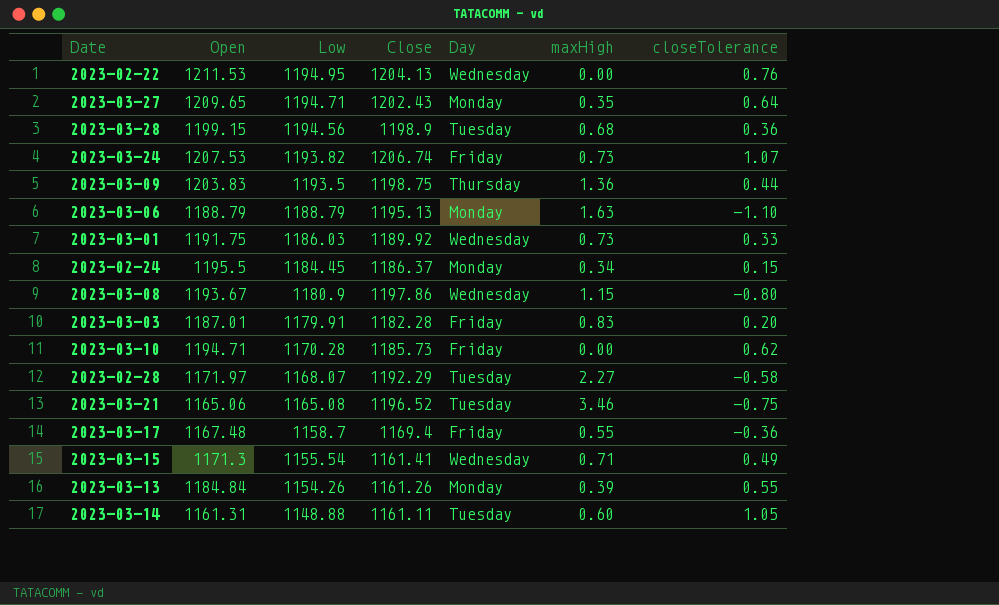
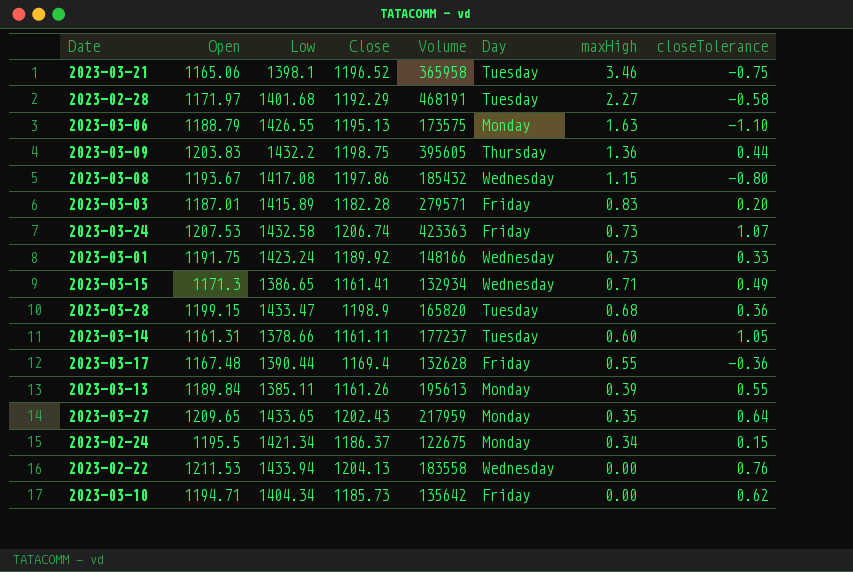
row order: Low descending -> maxHigh descending
column Volume | position: none -> 5
2023-03-21 | Low: 1165.08 -> 1398.1
2023-02-28 | Low: 1168.07 -> 1401.68
2023-03-06 | Low: 1188.79 -> 1426.55
2023-03-09 | Low: 1193.5 -> 1432.2
2023-03-08 | Low: 1180.9 -> 1417.08
2023-03-03 | Low: 1179.91 -> 1415.89
2023-03-24 | Low: 1193.82 -> 1432.58
2023-03-01 | Low: 1186.03 -> 1423.24
2023-03-15 | Low: 1155.54 -> 1386.65
2023-03-28 | Low: 1194.56 -> 1433.47
2023-03-14 | Low: 1148.88 -> 1378.66
2023-03-17 | Low: 1158.7 -> 1390.44
2023-03-13 | Open: 1184.84 -> 1189.84
2023-03-13 | Low: 1154.26 -> 1385.11
2023-03-27 | Low: 1194.71 -> 1433.65
2023-02-24 | Low: 1184.45 -> 1421.34
2023-02-22 | Low: 1194.95 -> 1433.94
2023-03-10 | Low: 1170.28 -> 1404.34

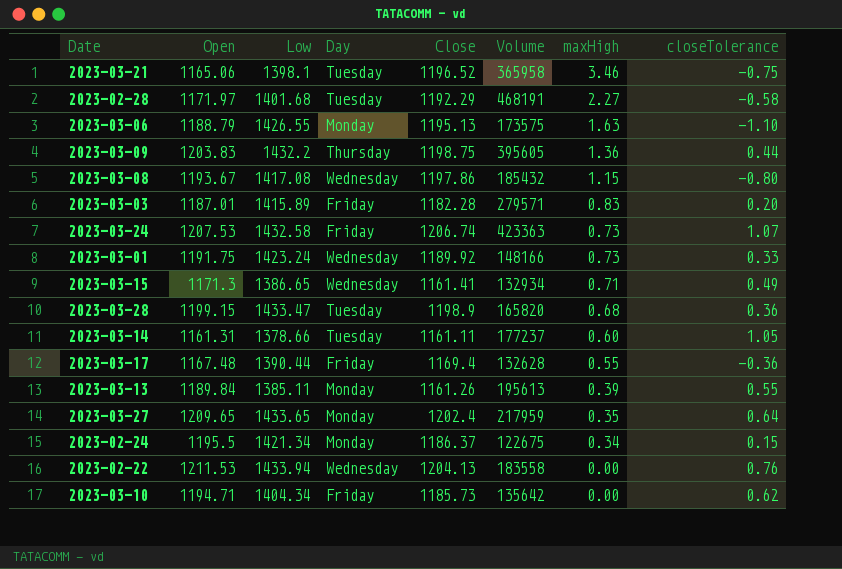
column Day | position: 6 -> 4
2023-03-27 | Close: 1202.43 -> 1202.4

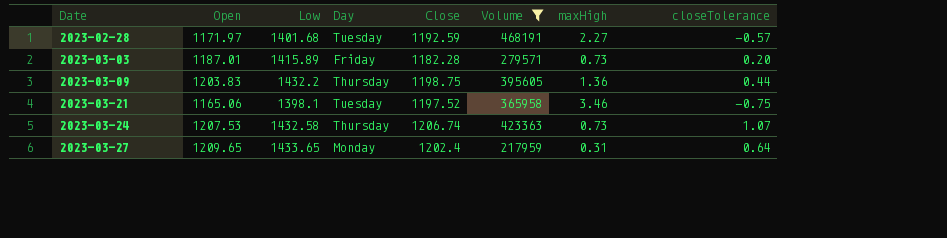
filter: none -> Volume >= 217959
row order: maxHigh descending -> Date ascending
2023-02-28 | Close: 1192.29 -> 1192.59
2023-02-28 | closeTolerance: -0.58 -> -0.57
2023-03-03 | maxHigh: 0.83 -> 0.73
2023-03-21 | Close: 1196.52 -> 1197.52
2023-03-24 | Day: Friday -> Thursday
2023-03-27 | maxHigh: 0.35 -> 0.31

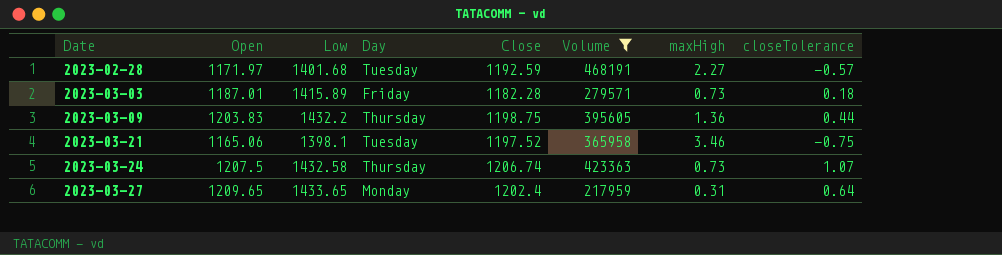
2023-03-03 | closeTolerance: 0.20 -> 0.18
2023-03-24 | Open: 1207.53 -> 1207.5

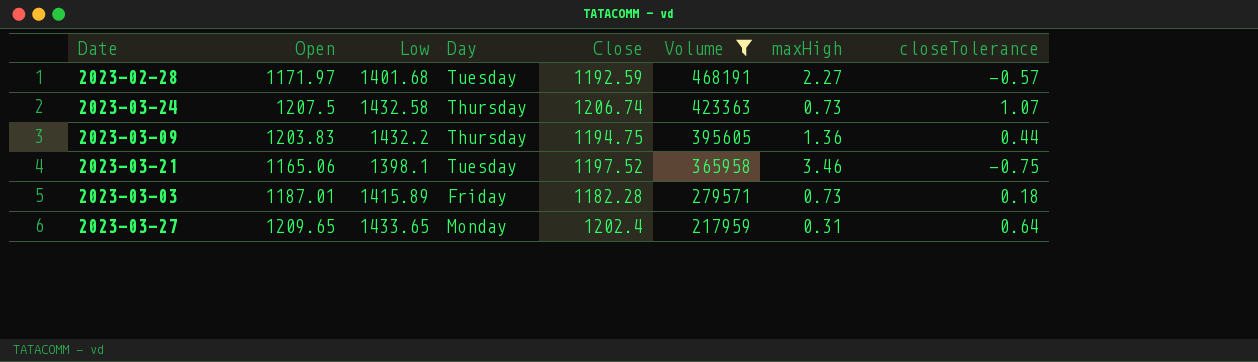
row order: Date ascending -> Volume descending
2023-03-09 | Close: 1198.75 -> 1194.75

